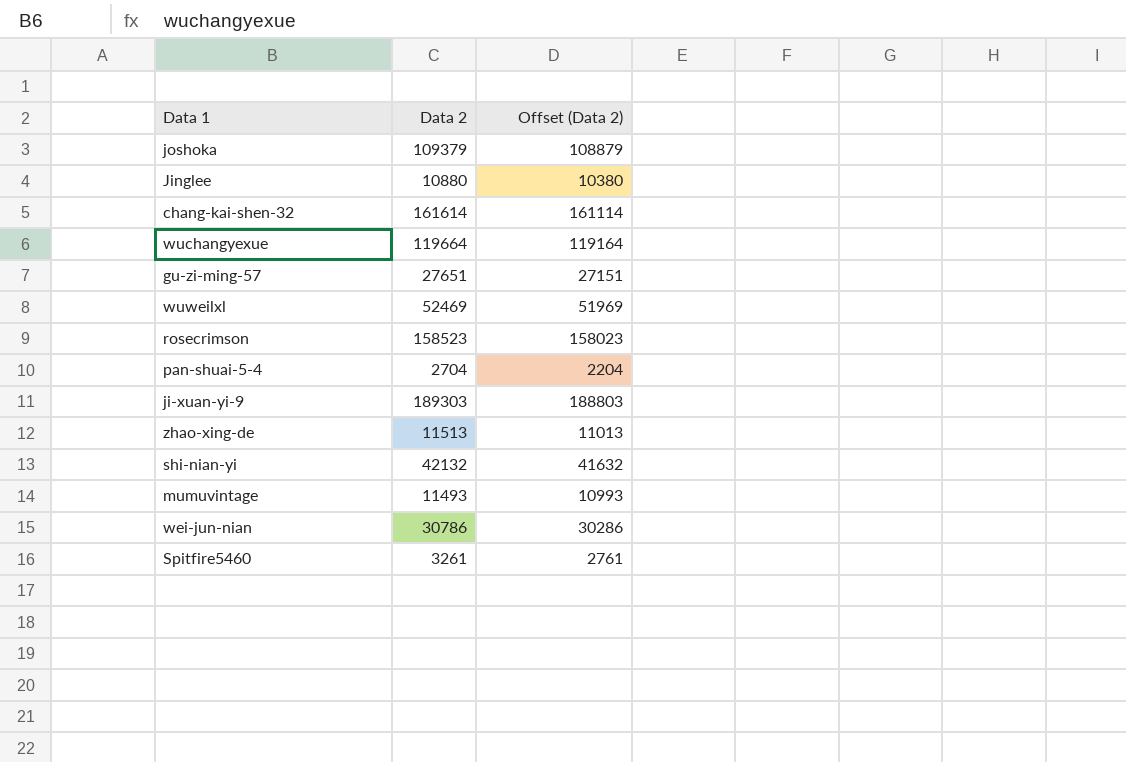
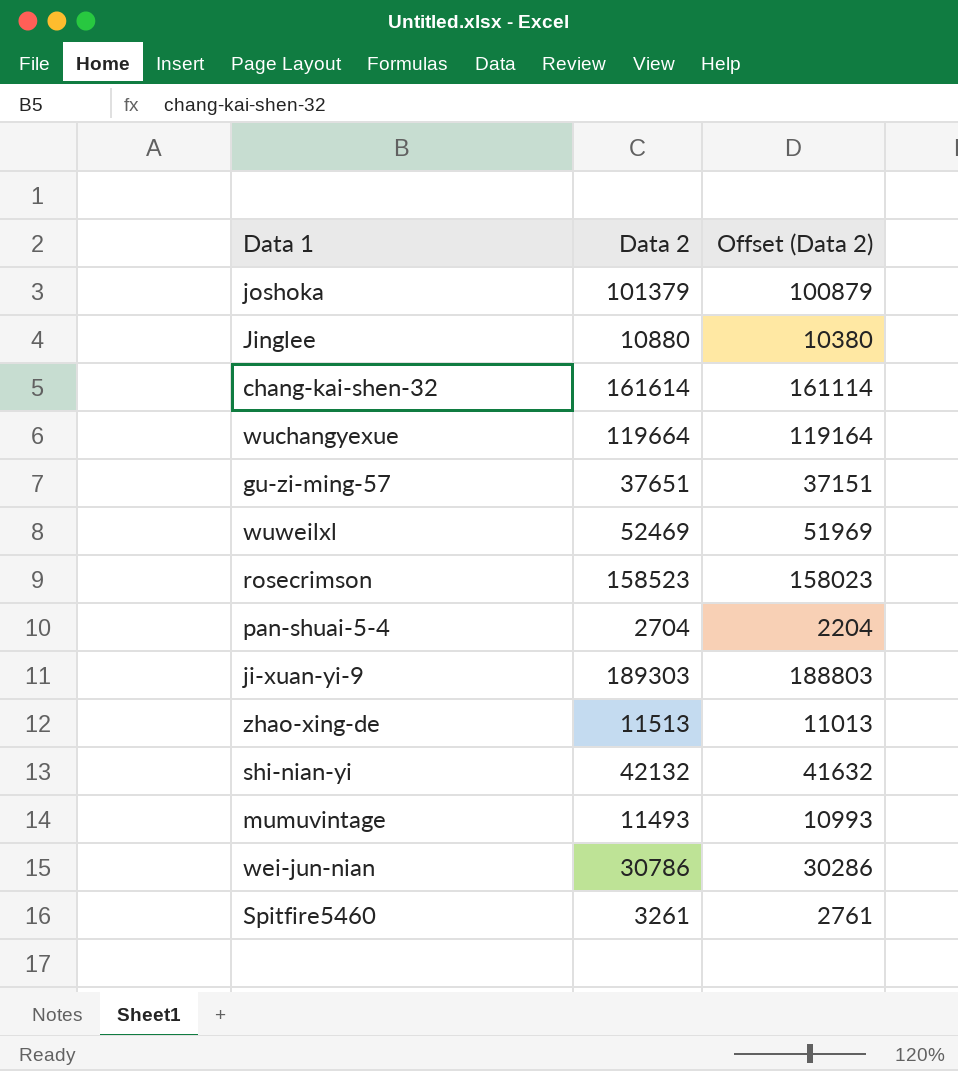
joshoka | Data 2: 109379 -> 101379
joshoka | Offset (Data 2): 108879 -> 100879
gu-zi-ming-57 | Data 2: 27651 -> 37651
gu-zi-ming-57 | Offset (Data 2): 27151 -> 37151

